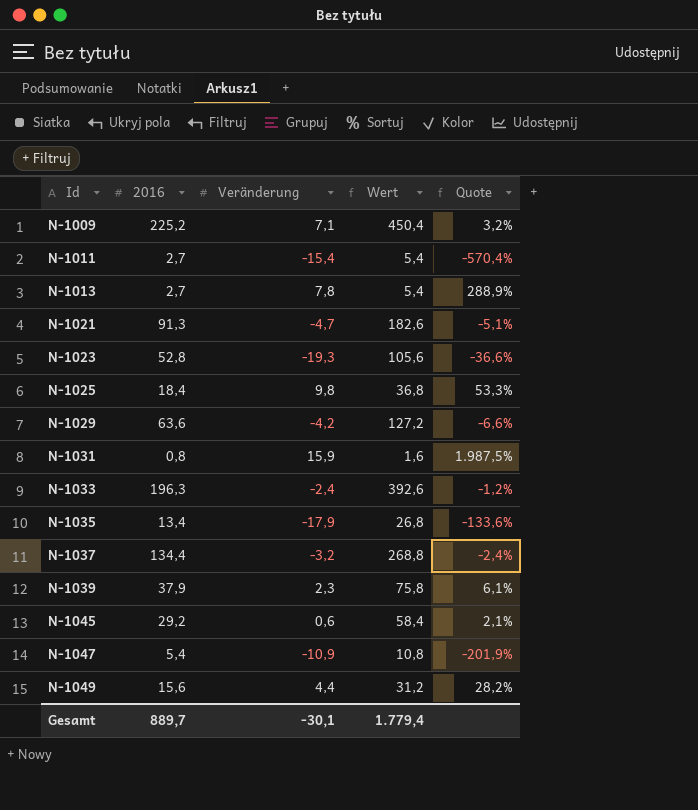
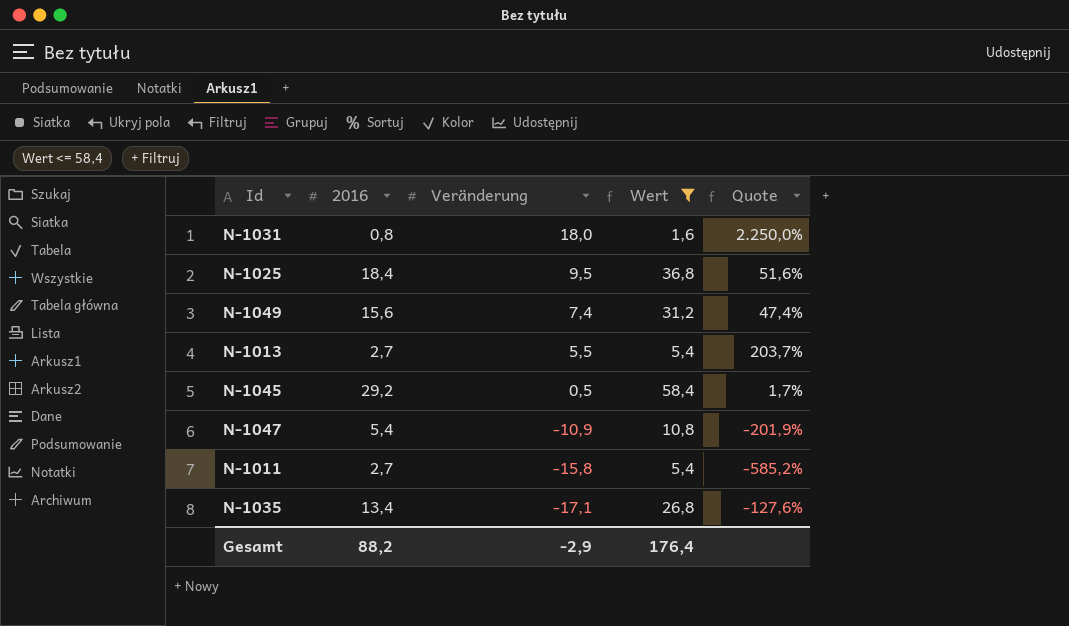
filter: none -> Wert <= 58,4
row order: Id ascending -> Veränderung descending
N-1031 | Veränderung: 15,9 -> 18,0
N-1031 | Quote: 1.987,5% -> 2.250,0%
N-1025 | Veränderung: 9,8 -> 9,5
N-1025 | Quote: 53,3% -> 51,6%
N-1049 | Veränderung: 4,4 -> 7,4
N-1049 | Quote: 28,2% -> 47,4%
N-1013 | Veränderung: 7,8 -> 5,5
N-1013 | Quote: 288,9% -> 203,7%
N-1045 | Veränderung: 0,6 -> 0,5
N-1045 | Quote: 2,1% -> 1,7%
N-1011 | Veränderung: -15,4 -> -15,8
N-1011 | Quote: -570,4% -> -585,2%
N-1035 | Veränderung: -17,9 -> -17,1
N-1035 | Quote: -133,6% -> -127,6%
Gesamt | 2016: 889,7 -> 88,2
Gesamt | Veränderung: -30,1 -> -2,9
Gesamt | Wert: 1.779,4 -> 176,4

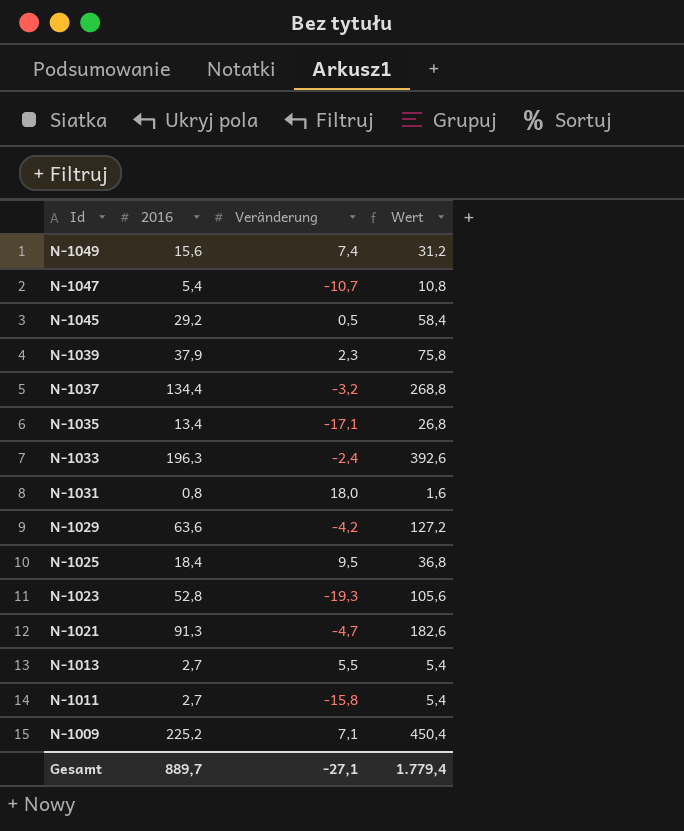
filter: Wert <= 58,4 -> none
row order: Veränderung descending -> Id descending
column Quote | formula: [Veränderung] / [2016] -> none
N-1047 | Veränderung: -10,9 -> -10,7
Gesamt | 2016: 88,2 -> 889,7
Gesamt | Veränderung: -2,9 -> -27,1
Gesamt | Wert: 176,4 -> 1.779,4

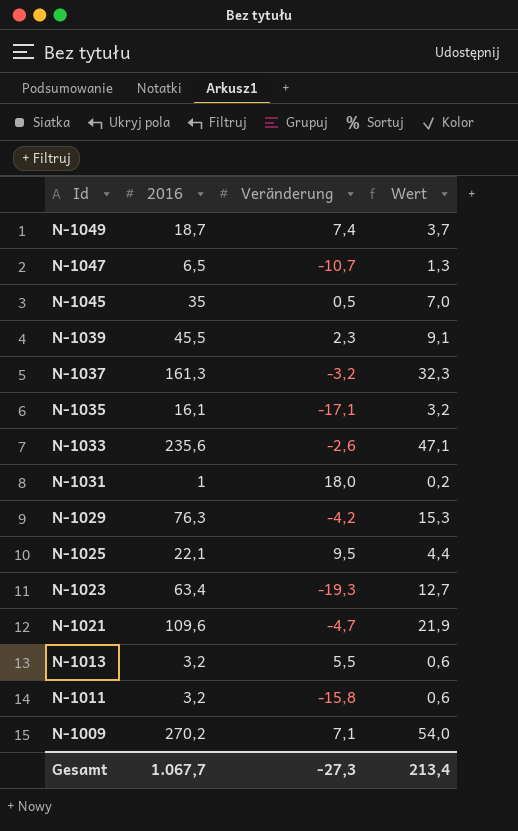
column Wert | formula: [2016] * 2 -> [2016] * 0,2
N-1049 | 2016: 15,6 -> 18,7
N-1047 | 2016: 5,4 -> 6,5
N-1045 | 2016: 29,2 -> 35
N-1039 | 2016: 37,9 -> 45,5
N-1037 | 2016: 134,4 -> 161,3
N-1035 | 2016: 13,4 -> 16,1
N-1033 | 2016: 196,3 -> 235,6
N-1033 | Veränderung: -2,4 -> -2,6
N-1031 | 2016: 0,8 -> 1
N-1029 | 2016: 63,6 -> 76,3
N-1025 | 2016: 18,4 -> 22,1
N-1023 | 2016: 52,8 -> 63,4
N-1021 | 2016: 91,3 -> 109,6
N-1013 | 2016: 2,7 -> 3,2
N-1011 | 2016: 2,7 -> 3,2
N-1009 | 2016: 225,2 -> 270,2
Gesamt | 2016: 889,7 -> 1.067,7
Gesamt | Veränderung: -27,1 -> -27,3
Gesamt | Wert: 1.779,4 -> 213,4

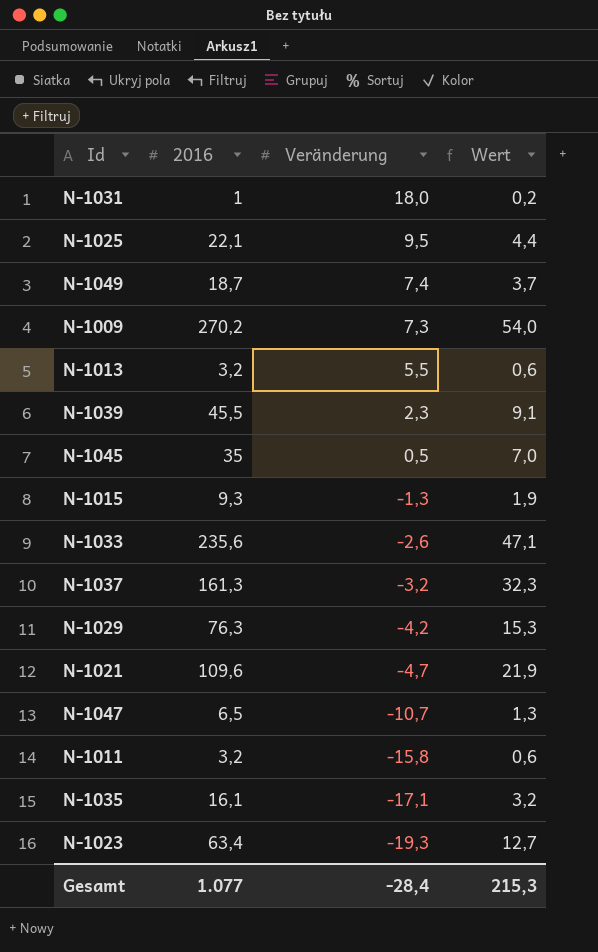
row order: Id descending -> Veränderung descending
N-1009 | Veränderung: 7,1 -> 7,3
row N-1015: none -> 9,3 | -1,3 | 1,9
Gesamt | 2016: 1.067,7 -> 1.077
Gesamt | Veränderung: -27,3 -> -28,4
Gesamt | Wert: 213,4 -> 215,3

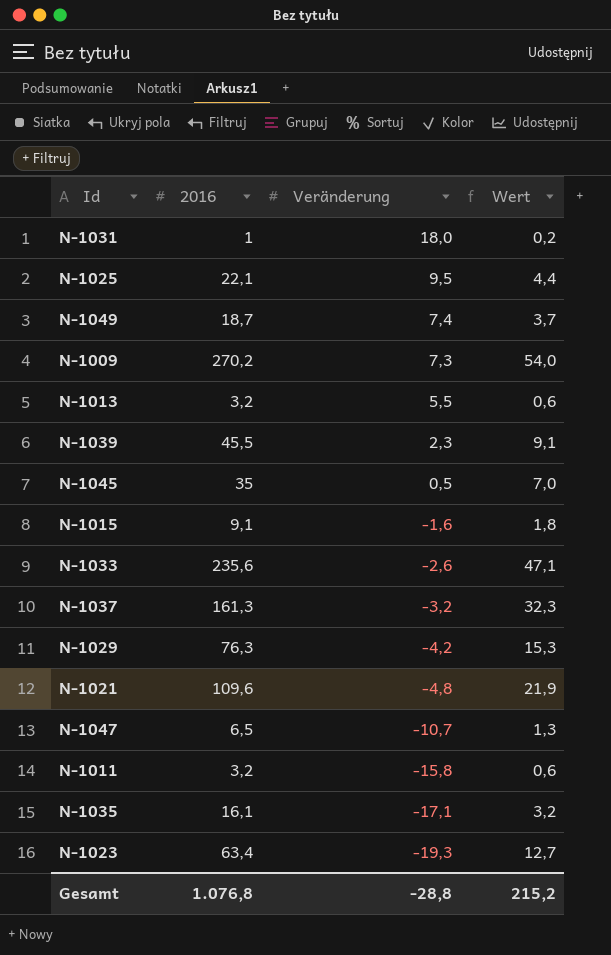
N-1015 | 2016: 9,3 -> 9,1
N-1015 | Veränderung: -1,3 -> -1,6
N-1015 | Wert: 1,9 -> 1,8
N-1021 | Veränderung: -4,7 -> -4,8
Gesamt | 2016: 1.077 -> 1.076,8
Gesamt | Veränderung: -28,4 -> -28,8
Gesamt | Wert: 215,3 -> 215,2

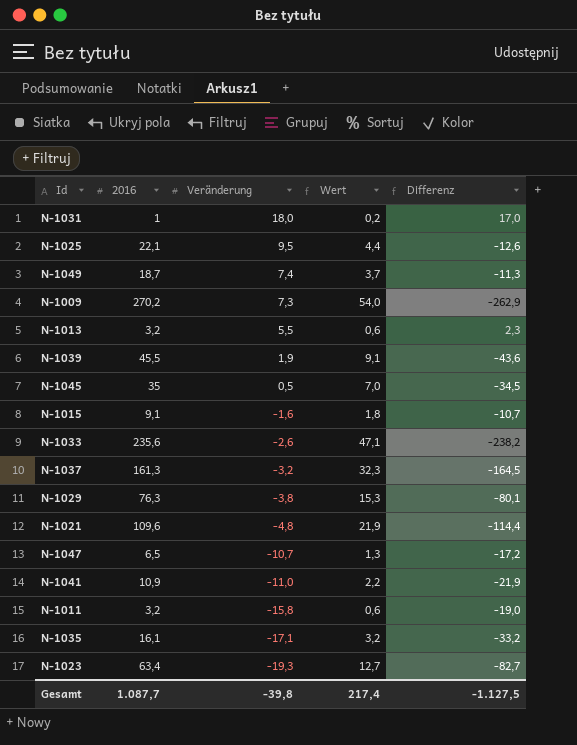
column Differenz | formula: none -> [Veränderung] - [2016]
N-1039 | Veränderung: 2,3 -> 1,9
N-1029 | Veränderung: -4,2 -> -3,8
row N-1041: none -> 10,9 | -11,0 | 2,2 | -21,9
Gesamt | 2016: 1.076,8 -> 1.087,7
Gesamt | Veränderung: -28,8 -> -39,8
Gesamt | Wert: 215,2 -> 217,4

